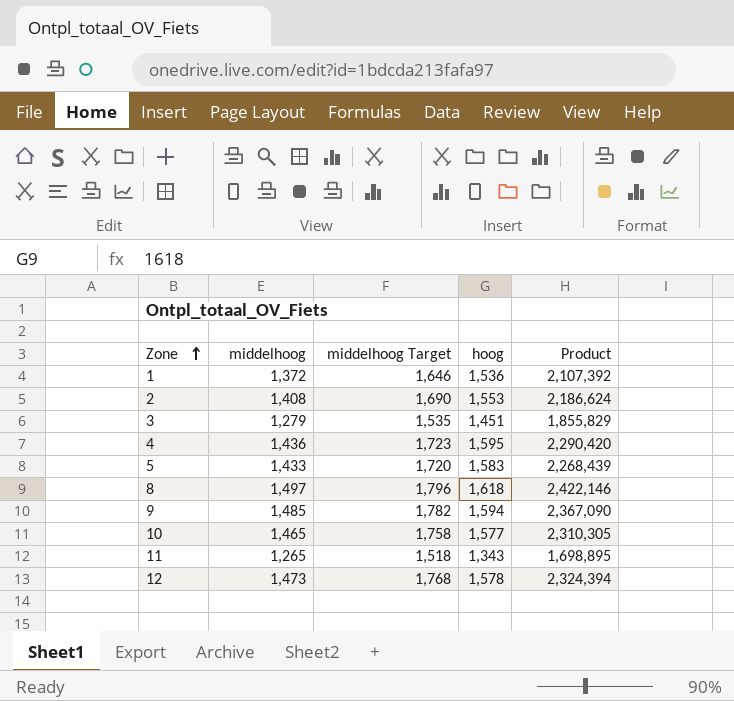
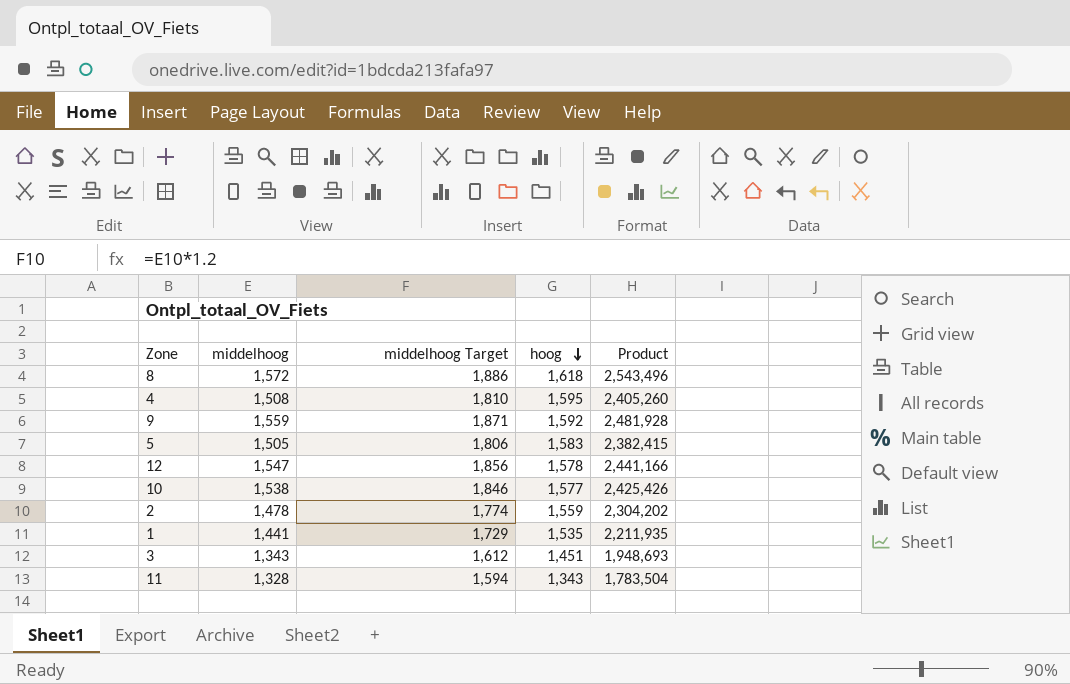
row order: Zone ascending -> hoog descending
8 | middelhoog: 1,497 -> 1,572
8 | middelhoog Target: 1,796 -> 1,886
8 | Product: 2,422,146 -> 2,543,496
4 | middelhoog: 1,436 -> 1,508
4 | middelhoog Target: 1,723 -> 1,810
4 | Product: 2,290,420 -> 2,405,260
9 | middelhoog: 1,485 -> 1,559
9 | middelhoog Target: 1,782 -> 1,871
9 | hoog: 1,594 -> 1,592
9 | Product: 2,367,090 -> 2,481,928
5 | middelhoog: 1,433 -> 1,505
5 | middelhoog Target: 1,720 -> 1,806
5 | Product: 2,268,439 -> 2,382,415
12 | middelhoog: 1,473 -> 1,547
12 | middelhoog Target: 1,768 -> 1,856
12 | Product: 2,324,394 -> 2,441,166
10 | middelhoog: 1,465 -> 1,538
10 | middelhoog Target: 1,758 -> 1,846
10 | Product: 2,310,305 -> 2,425,426
2 | middelhoog: 1,408 -> 1,478
2 | middelhoog Target: 1,690 -> 1,774
2 | hoog: 1,553 -> 1,559
2 | Product: 2,186,624 -> 2,304,202
1 | middelhoog: 1,372 -> 1,441
1 | middelhoog Target: 1,646 -> 1,729
1 | hoog: 1,536 -> 1,535
1 | Product: 2,107,392 -> 2,211,935
3 | middelhoog: 1,279 -> 1,343
3 | middelhoog Target: 1,535 -> 1,612
3 | Product: 1,855,829 -> 1,948,693
11 | middelhoog: 1,265 -> 1,328
11 | middelhoog Target: 1,518 -> 1,594
11 | Product: 1,698,895 -> 1,783,504

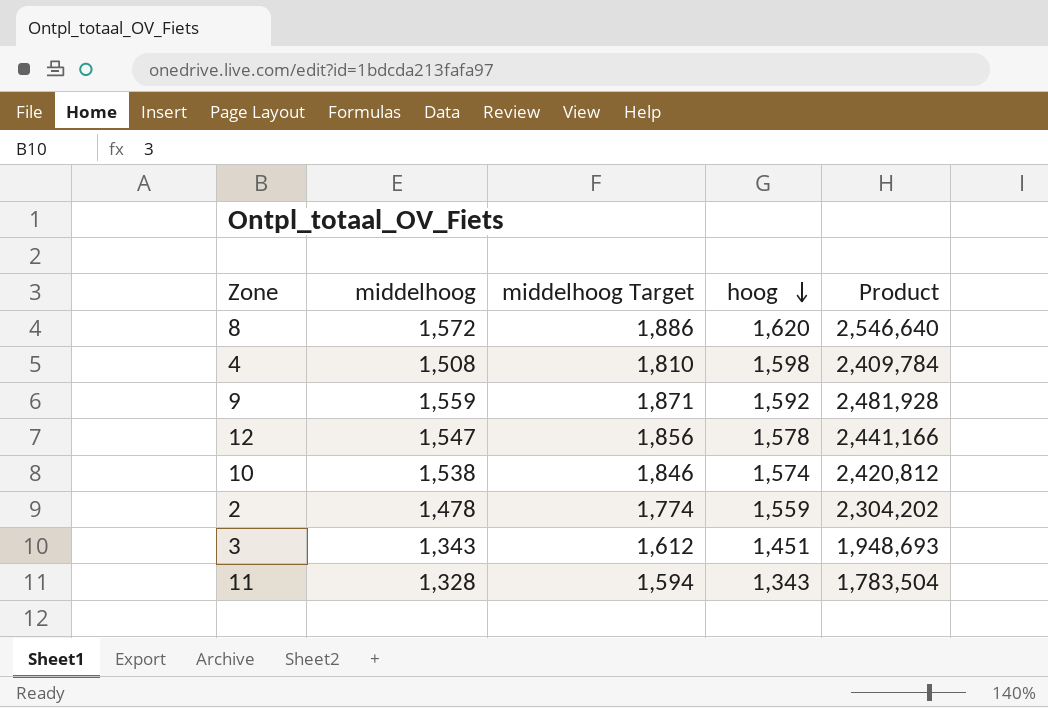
row 5: 1,505 | 1,806 | 1,583 | 2,382,415 -> none
row 1: 1,441 | 1,729 | 1,535 | 2,211,935 -> none
8 | hoog: 1,618 -> 1,620
8 | Product: 2,543,496 -> 2,546,640
4 | hoog: 1,595 -> 1,598
4 | Product: 2,405,260 -> 2,409,784
10 | hoog: 1,577 -> 1,574
10 | Product: 2,425,426 -> 2,420,812

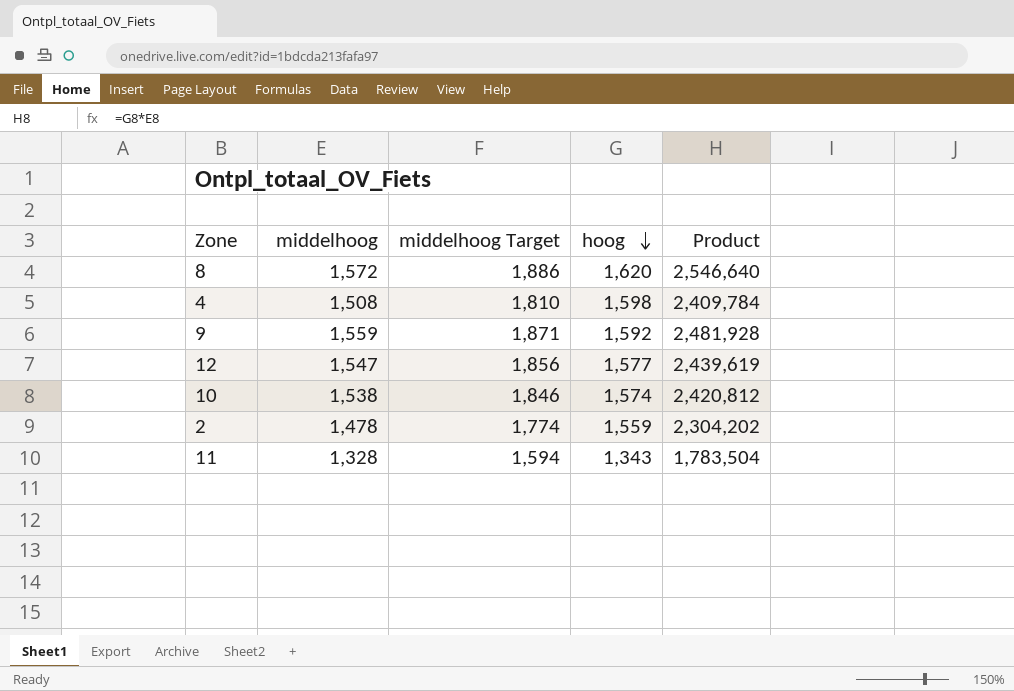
row 3: 1,343 | 1,612 | 1,451 | 1,948,693 -> none
12 | hoog: 1,578 -> 1,577
12 | Product: 2,441,166 -> 2,439,619

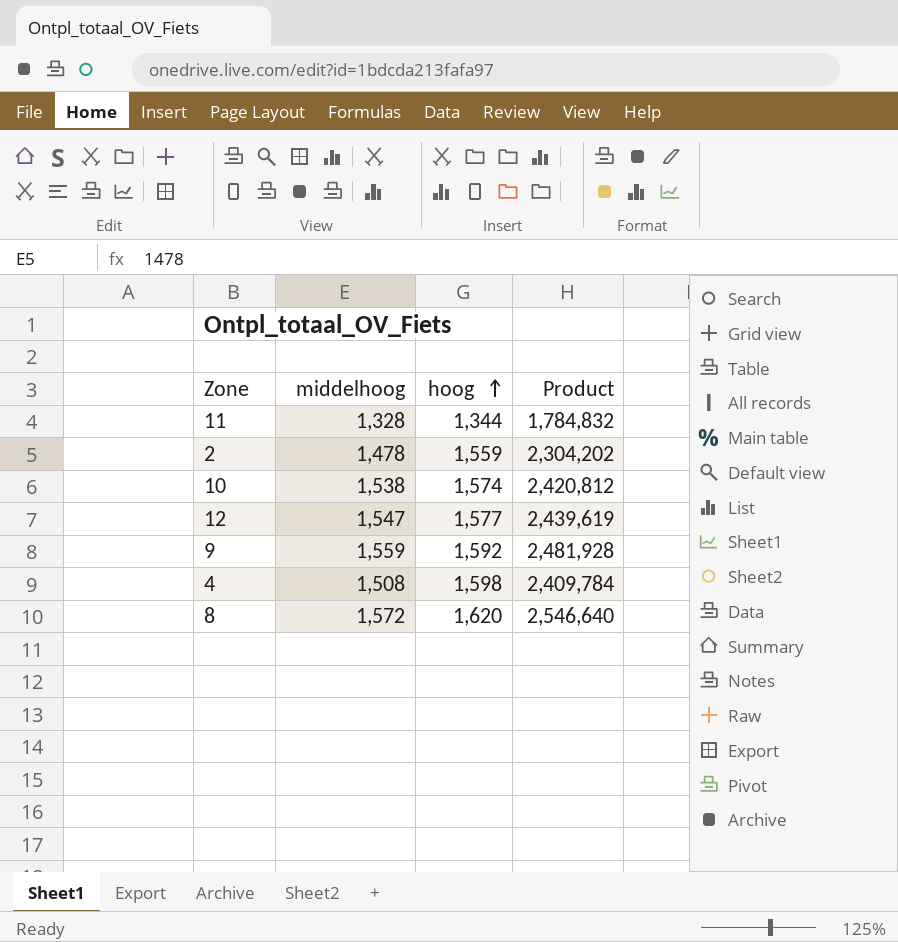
row order: hoog descending -> hoog ascending
column middelhoog Target | formula: [middelhoog] * 1.2 -> none
11 | hoog: 1,343 -> 1,344
11 | Product: 1,783,504 -> 1,784,832

